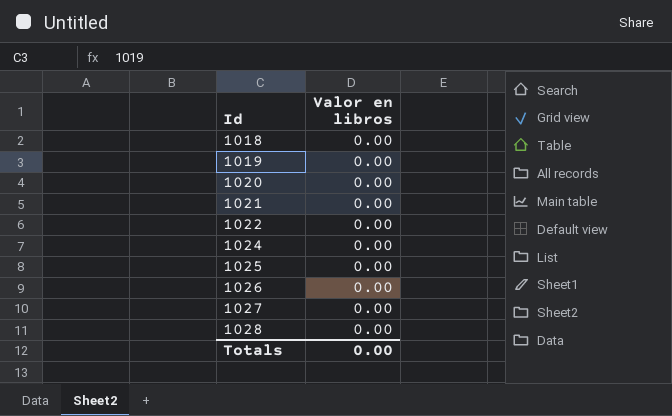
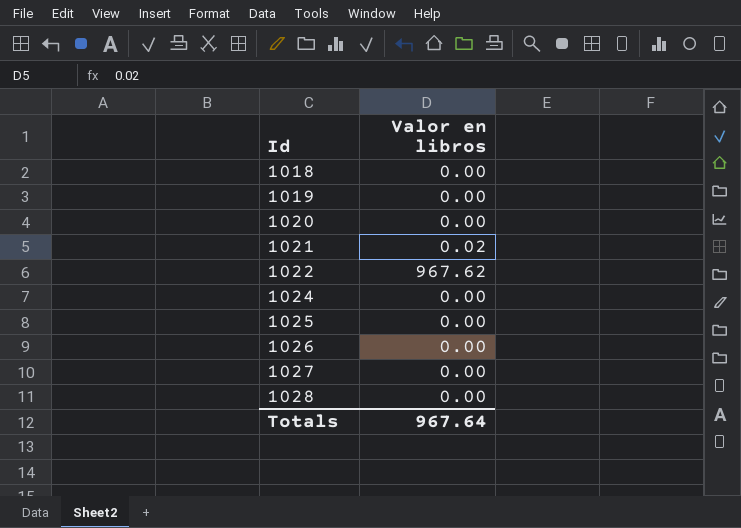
1021 | Valor en libros: 0.00 -> 0.02
1022 | Valor en libros: 0.00 -> 967.62
Totals | Valor en libros: 0.00 -> 967.64

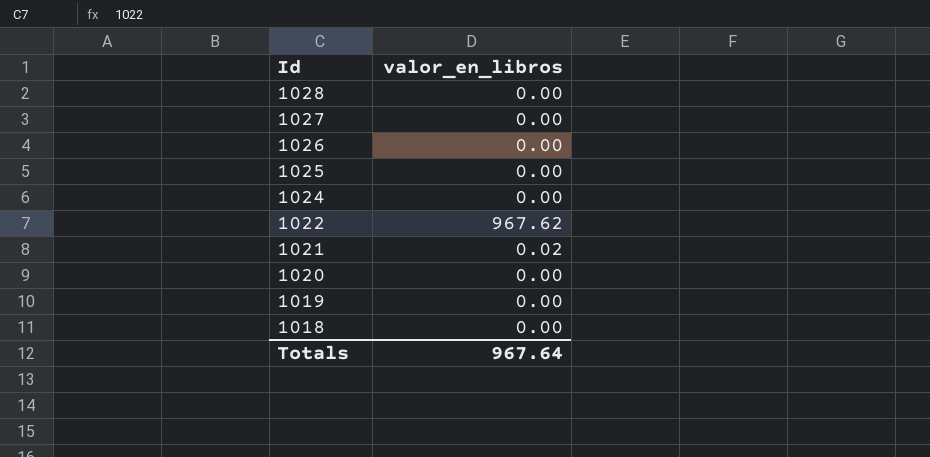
row order: Id ascending -> Id descending
column name: Valor en libros -> valor_en_libros

